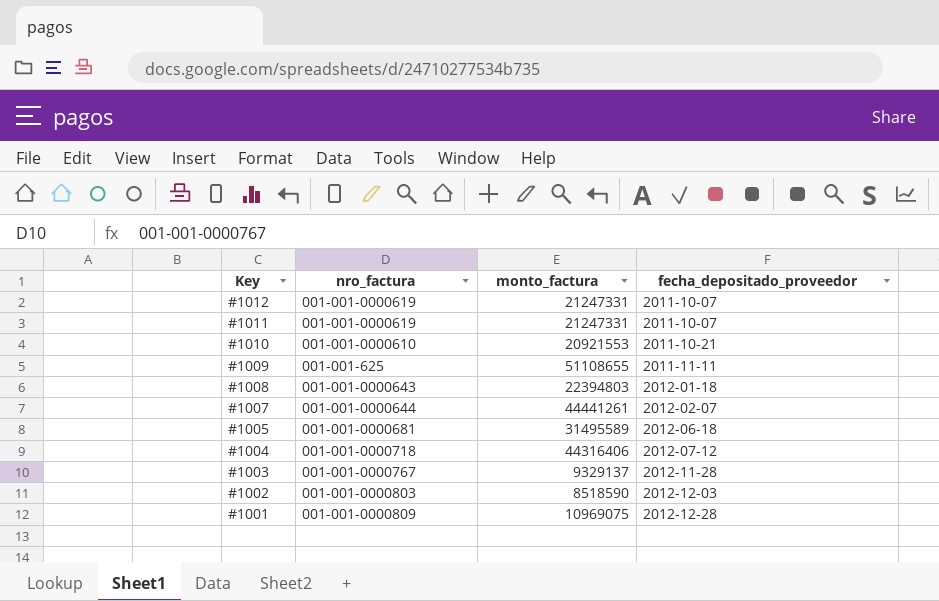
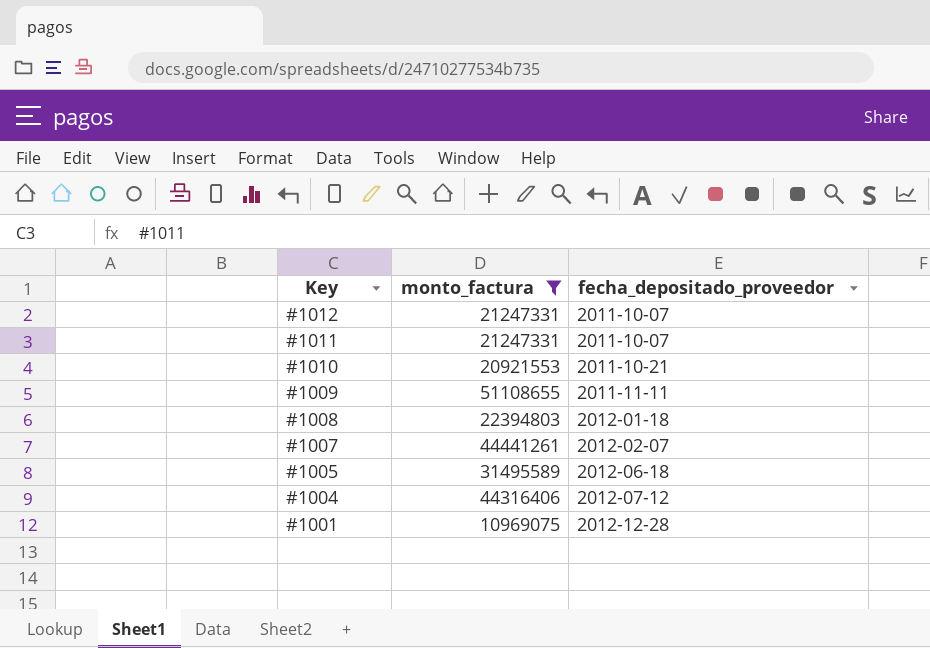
filter: none -> monto_factura >= 10969075
column nro_factura | position: 2 -> none

